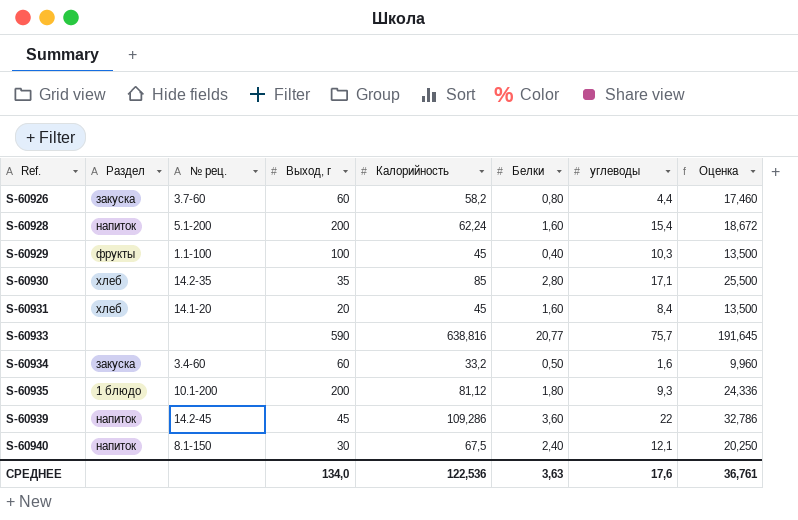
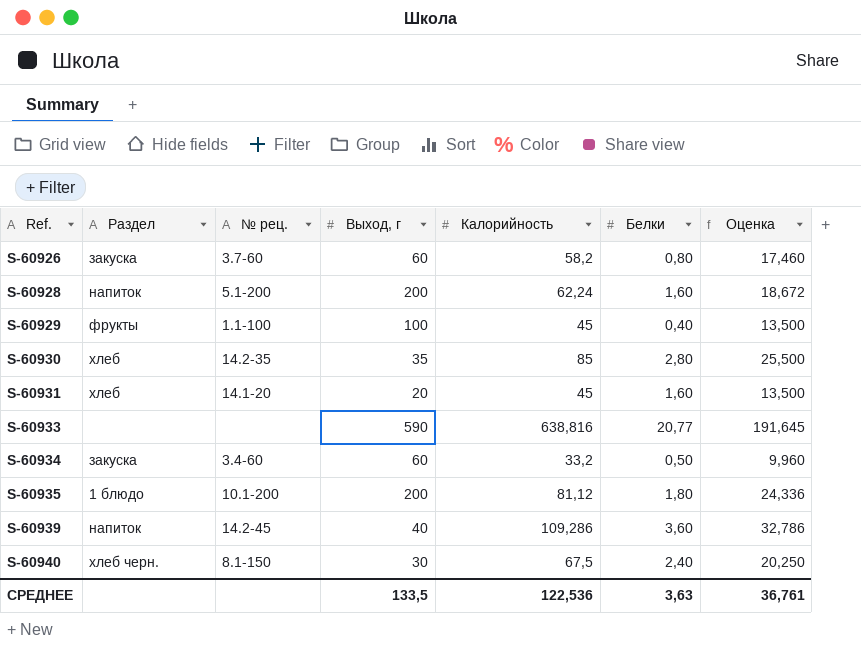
column углеводы | position: 7 -> none
S-60939 | Выход, г: 45 -> 40
S-60940 | Раздел: напиток -> хлеб черн.
СРЕДНЕЕ | Выход, г: 134,0 -> 133,5

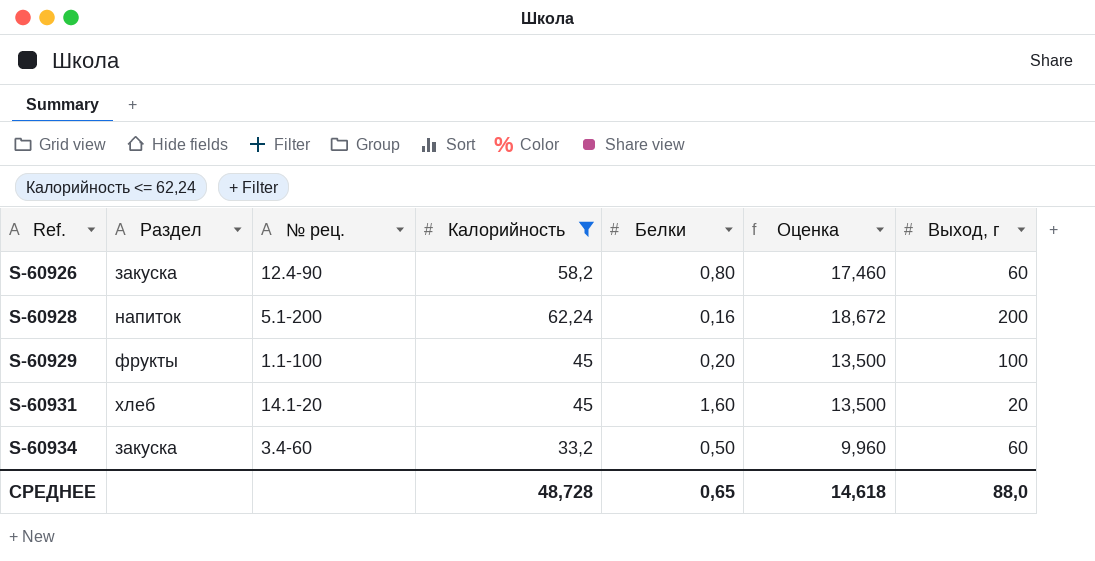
filter: none -> Калорийность <= 62,24
column Выход, г | position: 4 -> 7
S-60926 | № рец.: 3.7-60 -> 12.4-90
S-60928 | Белки: 1,60 -> 0,16
S-60929 | Белки: 0,40 -> 0,20
СРЕДНЕЕ | Калорийность: 122,536 -> 48,728
СРЕДНЕЕ | Белки: 3,63 -> 0,65
СРЕДНЕЕ | Оценка: 36,761 -> 14,618
СРЕДНЕЕ | Выход, г: 133,5 -> 88,0

